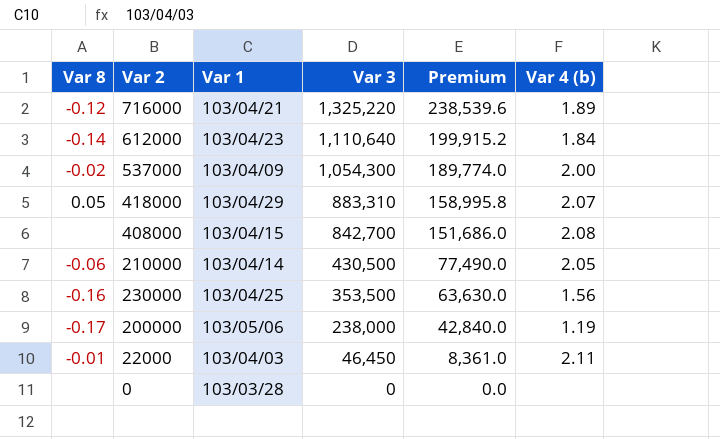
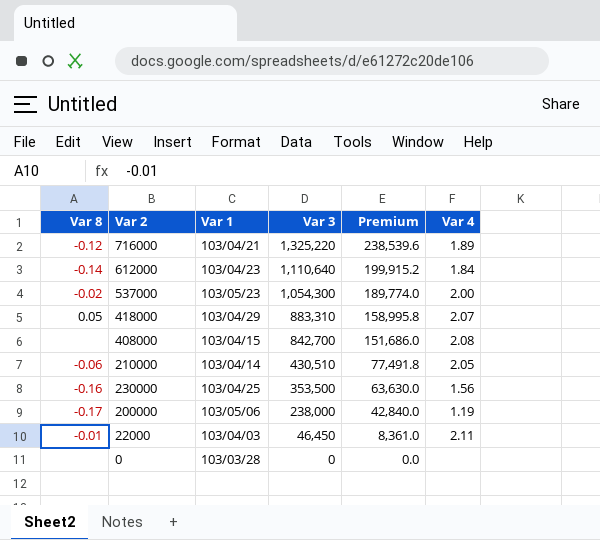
column name: Var 4 (b) -> Var 4
537000 | Var 1: 103/04/09 -> 103/05/23
210000 | Var 3: 430,500 -> 430,510
210000 | Premium: 77,490.0 -> 77,491.8

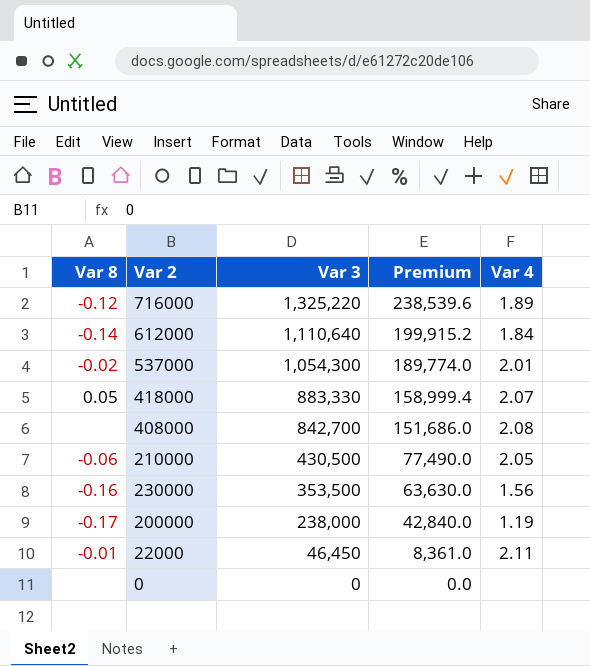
column Var 1 | position: 3 -> none
537000 | Var 4: 2.00 -> 2.01
418000 | Var 3: 883,310 -> 883,330
418000 | Premium: 158,995.8 -> 158,999.4
210000 | Var 3: 430,510 -> 430,500
210000 | Premium: 77,491.8 -> 77,490.0

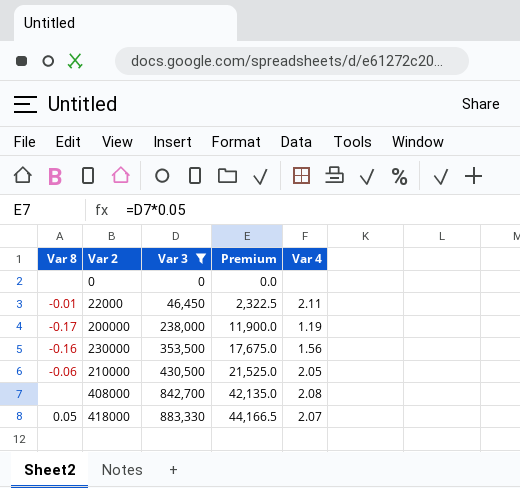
filter: none -> Var 3 <= 883,330
row order: Var 3 descending -> Var 3 ascending
column Premium | formula: [Var 3] * 0.18 -> [Var 3] * 0.05

